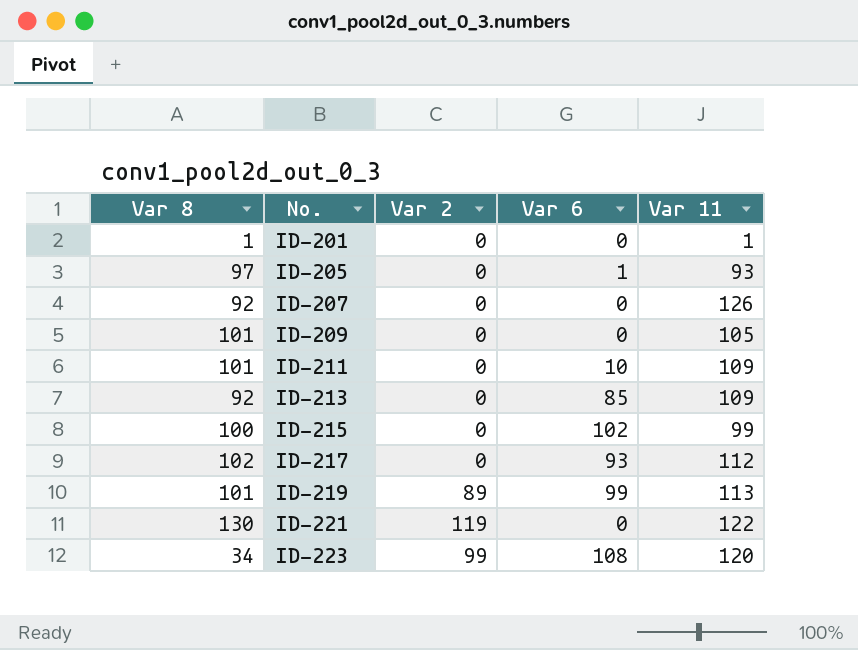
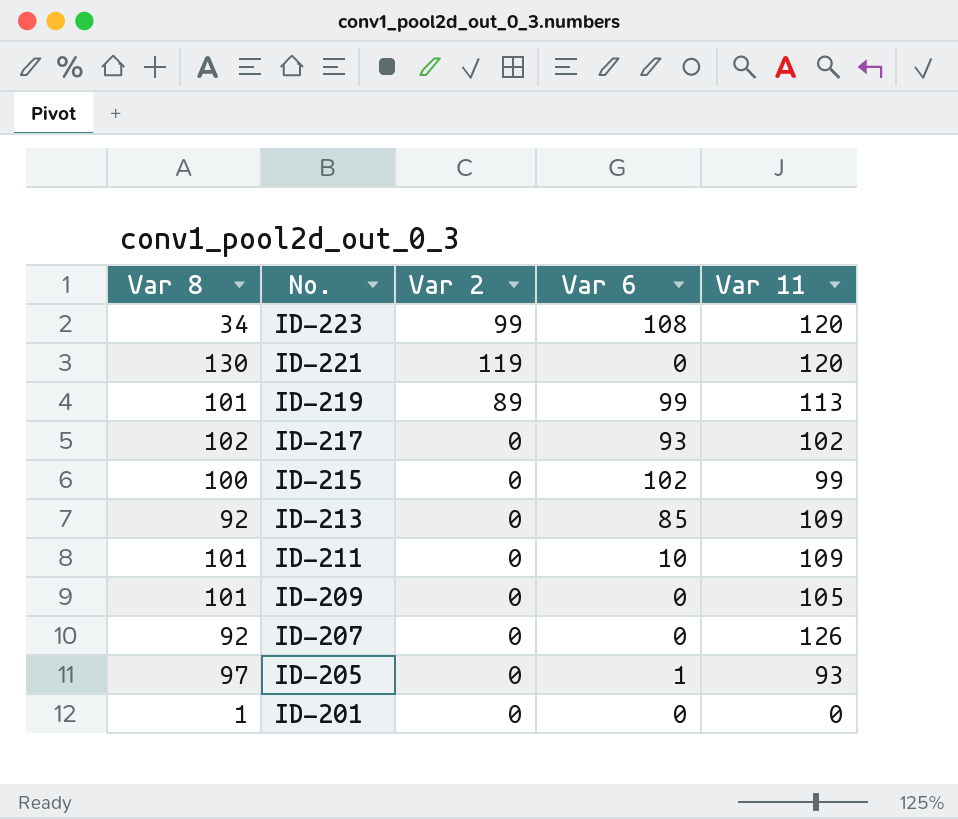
row order: No. ascending -> No. descending
ID-221 | Var 11: 122 -> 120
ID-217 | Var 11: 112 -> 102
ID-201 | Var 11: 1 -> 0

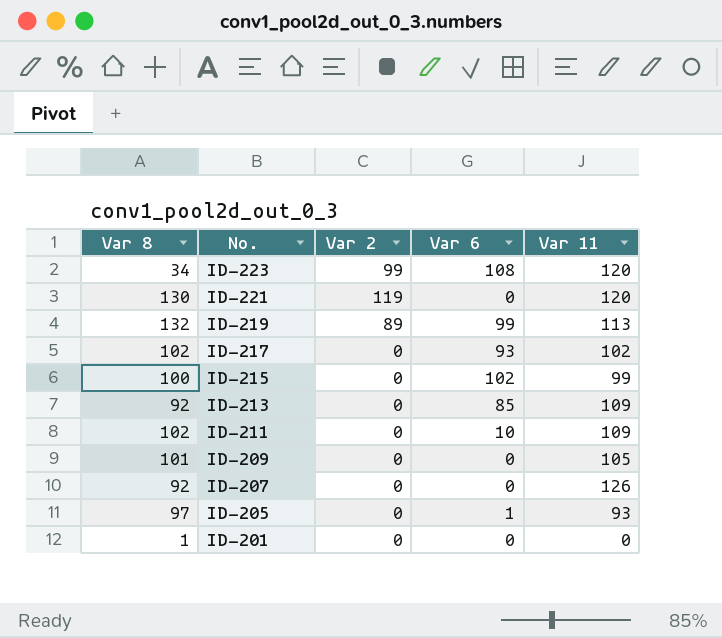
ID-219 | Var 8: 101 -> 132
ID-211 | Var 8: 101 -> 102

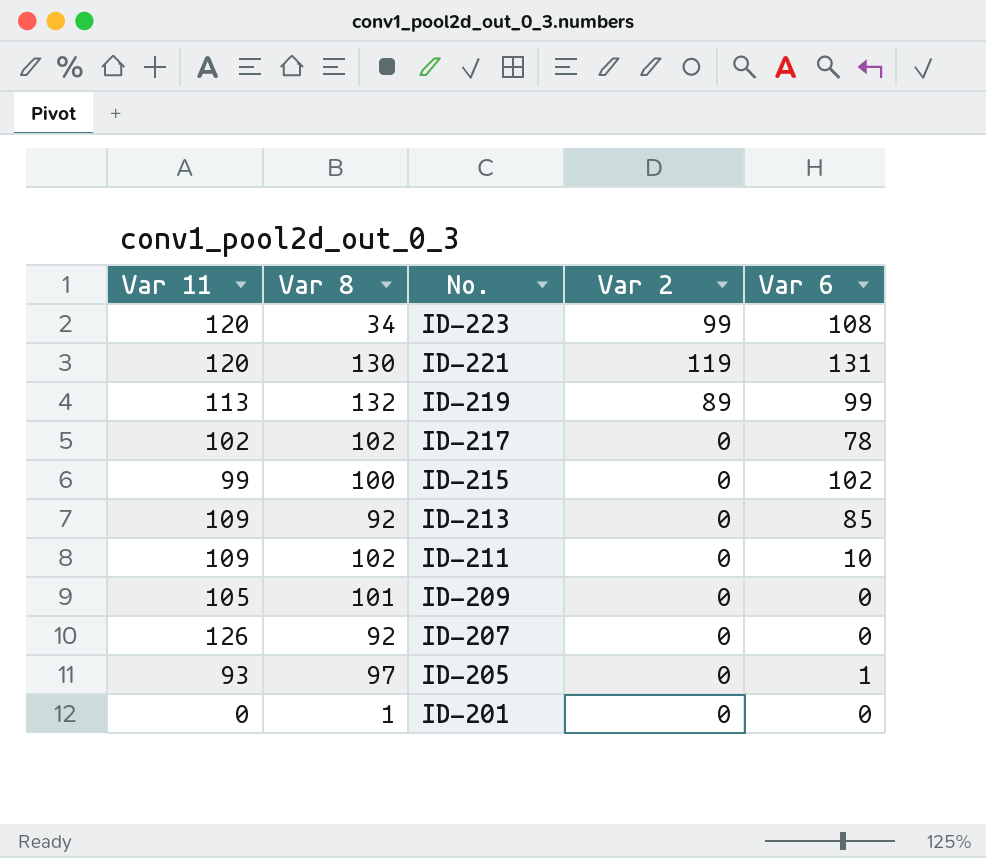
column Var 11 | position: 5 -> 1
ID-221 | Var 6: 0 -> 131
ID-217 | Var 6: 93 -> 78

